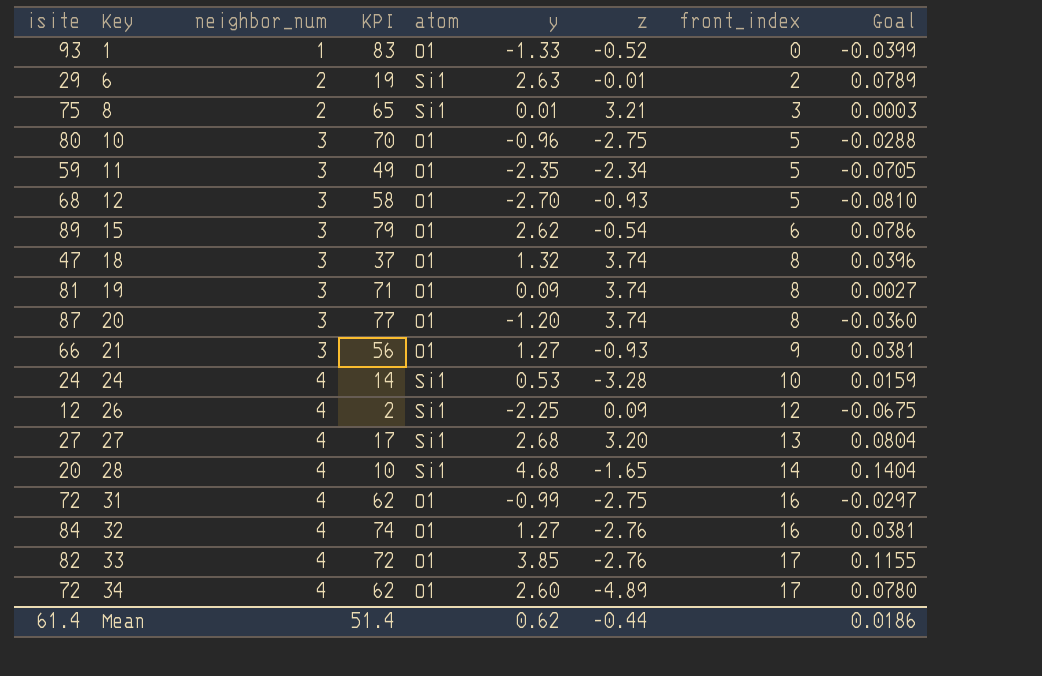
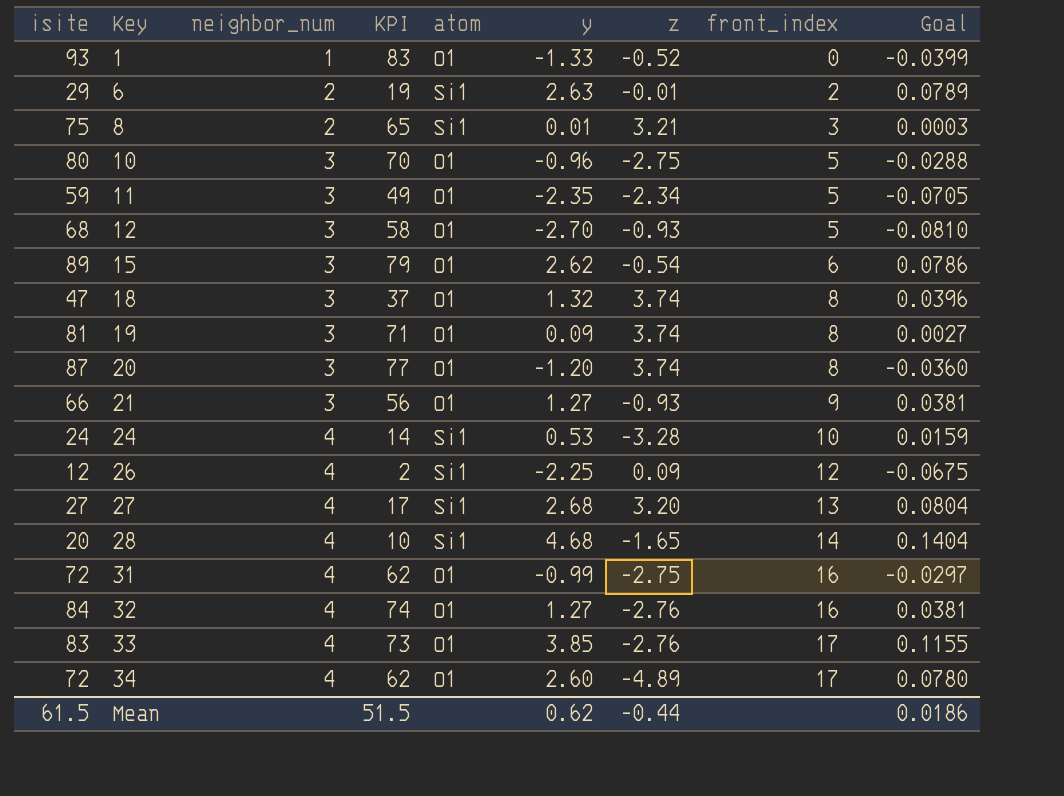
33 | isite: 82 -> 83
33 | KPI: 72 -> 73
Mean | isite: 61.4 -> 61.5
Mean | KPI: 51.4 -> 51.5

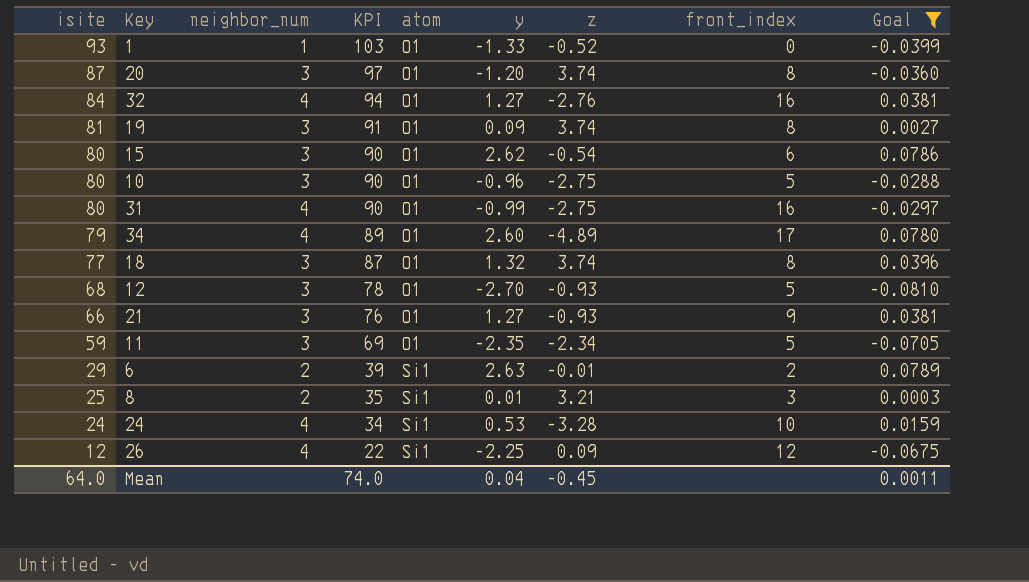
filter: none -> Goal <= 0.0789
row order: Key ascending -> isite descending
column KPI | formula: [isite] - 10 -> [isite] + 10
15 | isite: 89 -> 80
31 | isite: 72 -> 80
34 | isite: 72 -> 79
18 | isite: 47 -> 77
8 | isite: 75 -> 25
Mean | isite: 61.5 -> 64.0
Mean | KPI: 51.5 -> 74.0
Mean | y: 0.62 -> 0.04
Mean | z: -0.44 -> -0.45
Mean | Goal: 0.0186 -> 0.0011

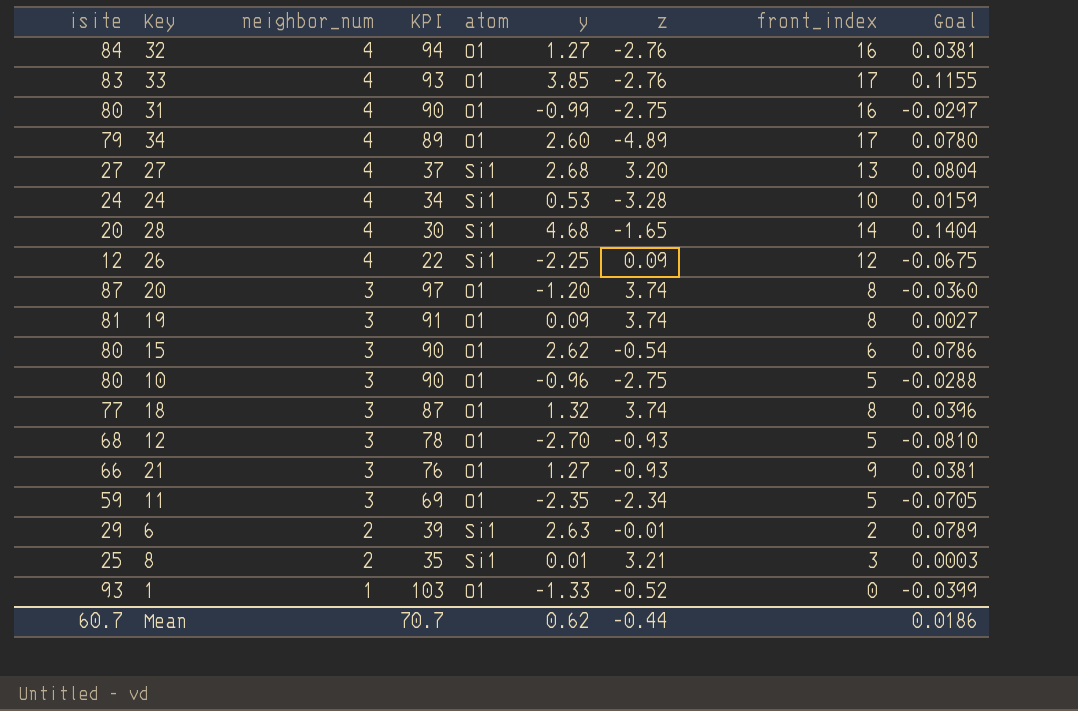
filter: Goal <= 0.0789 -> none
row order: isite descending -> neighbor_num descending
Mean | isite: 64.0 -> 60.7
Mean | KPI: 74.0 -> 70.7
Mean | y: 0.04 -> 0.62
Mean | z: -0.45 -> -0.44
Mean | Goal: 0.0011 -> 0.0186

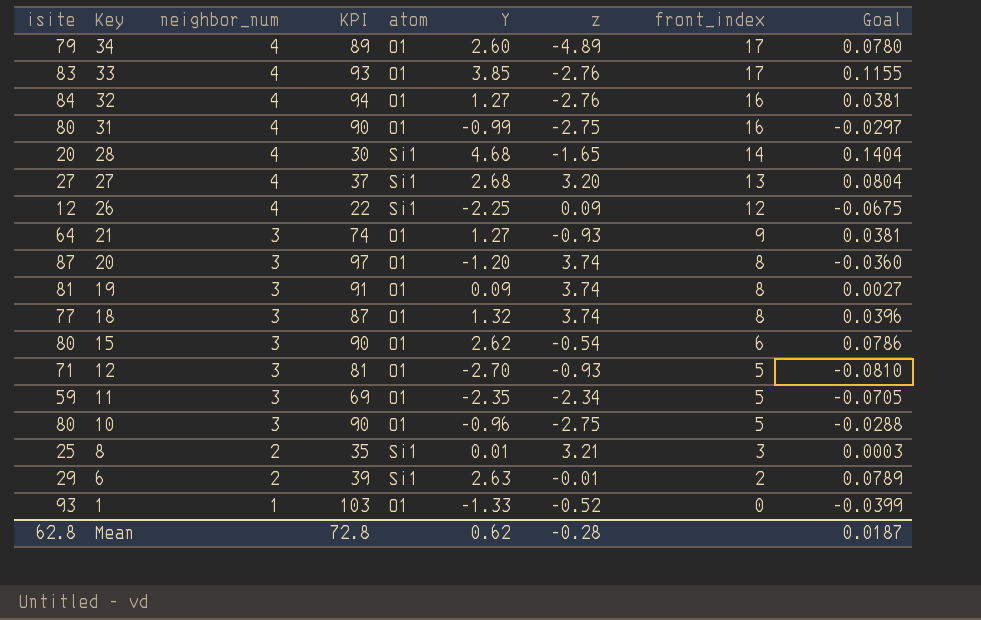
row order: neighbor_num descending -> Key descending
column name: y -> Y
row 24: 24 | 4 | 34 | Si1 | 0.53 | -3.28 | 10 | 0.0159 -> none
21 | isite: 66 -> 64
21 | KPI: 76 -> 74
12 | isite: 68 -> 71
12 | KPI: 78 -> 81
Mean | isite: 60.7 -> 62.8
Mean | KPI: 70.7 -> 72.8
Mean | z: -0.44 -> -0.28
Mean | Goal: 0.0186 -> 0.0187

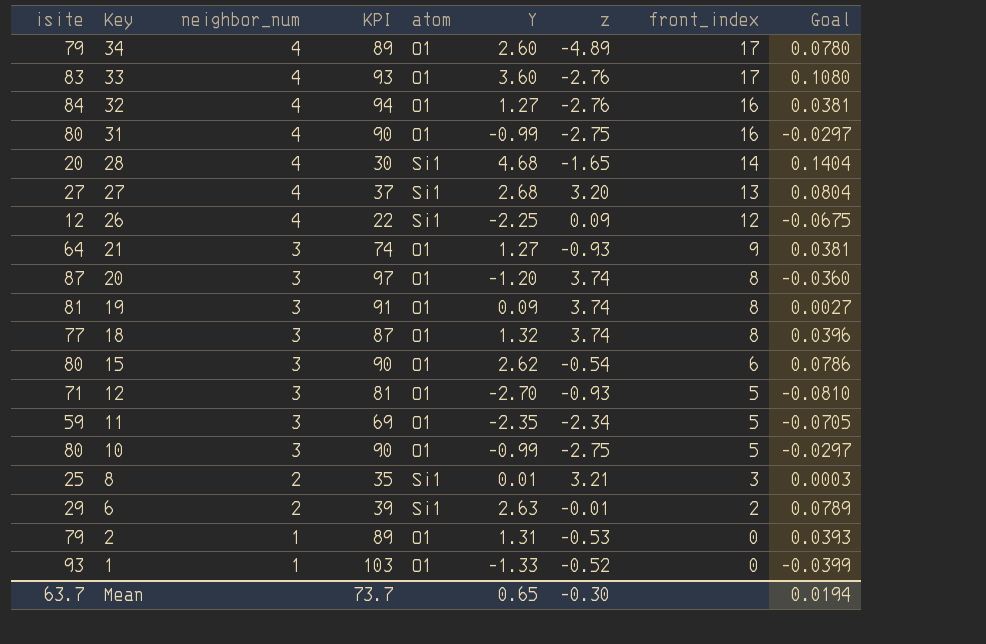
33 | Y: 3.85 -> 3.60
33 | Goal: 0.1155 -> 0.1080
10 | Y: -0.96 -> -0.99
10 | Goal: -0.0288 -> -0.0297
row 2: none -> 79 | 1 | 89 | O1 | 1.31 | -0.53 | 0 | 0.0393
Mean | isite: 62.8 -> 63.7
Mean | KPI: 72.8 -> 73.7
Mean | Y: 0.62 -> 0.65
Mean | z: -0.28 -> -0.30
Mean | Goal: 0.0187 -> 0.0194

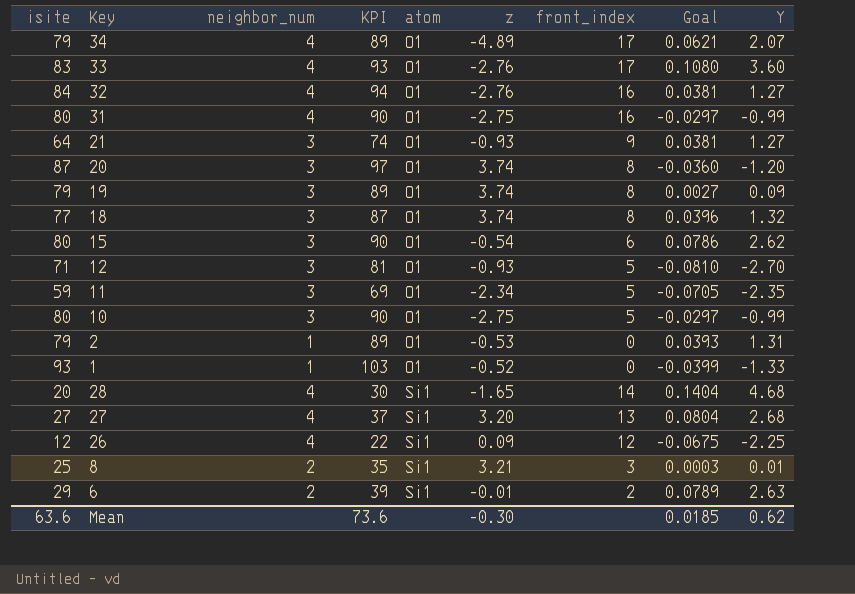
row order: Key descending -> atom ascending
column Y | position: 6 -> 9
34 | Goal: 0.0780 -> 0.0621
34 | Y: 2.60 -> 2.07
19 | isite: 81 -> 79
19 | KPI: 91 -> 89
Mean | isite: 63.7 -> 63.6
Mean | KPI: 73.7 -> 73.6
Mean | Goal: 0.0194 -> 0.0185
Mean | Y: 0.65 -> 0.62

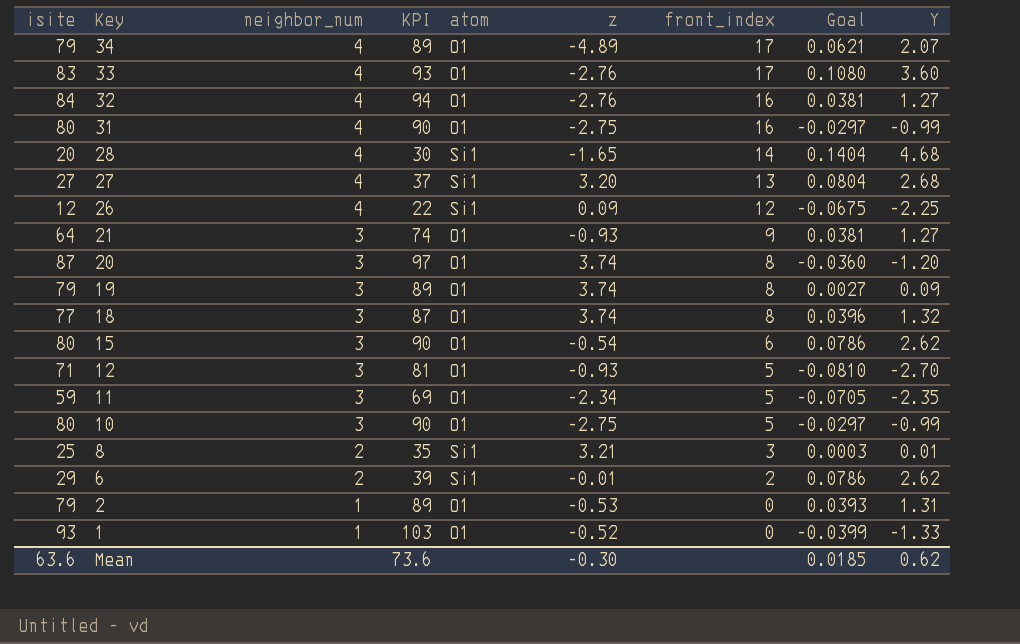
row order: atom ascending -> Key descending
6 | Goal: 0.0789 -> 0.0786
6 | Y: 2.63 -> 2.62

